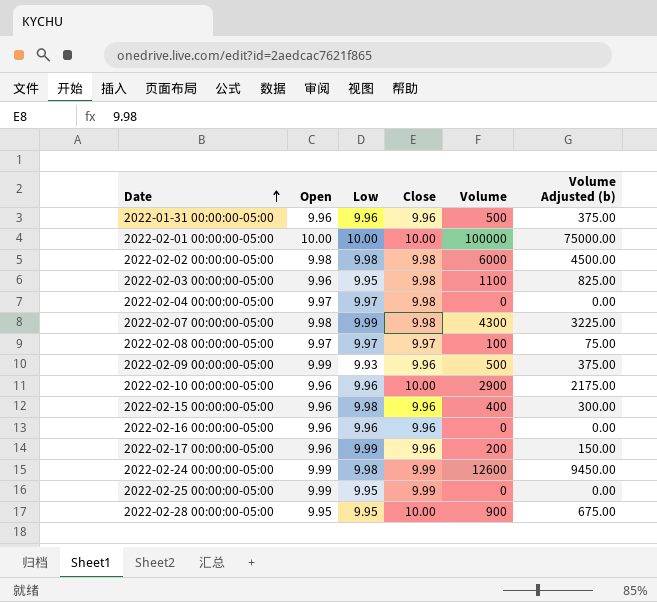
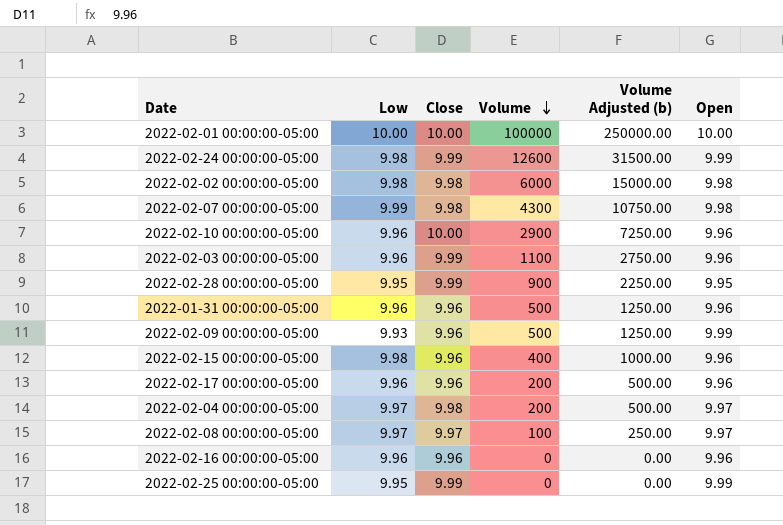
row order: Date ascending -> Volume descending
column Volume Adjusted (b) | formula: [Volume] * 0.75 -> [Volume] * 2.5
column Open | position: 2 -> 6
2022-02-03 00:00:00-05:00 | Low: 9.95 -> 9.96
2022-02-03 00:00:00-05:00 | Close: 9.98 -> 9.99
2022-02-28 00:00:00-05:00 | Close: 10.00 -> 9.99
2022-02-17 00:00:00-05:00 | Low: 9.99 -> 9.96
2022-02-04 00:00:00-05:00 | Volume: 0 -> 200

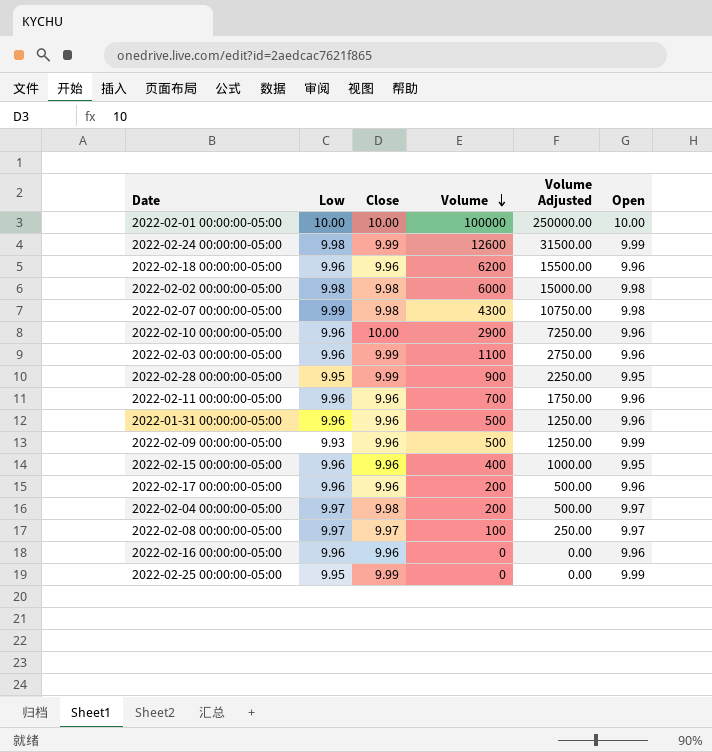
column name: Volume Adjusted (b) -> Volume Adjusted
row 2022-02-18 00:00:00-05:00: none -> 9.96 | 9.96 | 6200 | 15500.00 | 9.96
row 2022-02-11 00:00:00-05:00: none -> 9.96 | 9.96 | 700 | 1750.00 | 9.96
2022-02-15 00:00:00-05:00 | Low: 9.98 -> 9.96
2022-02-15 00:00:00-05:00 | Open: 9.96 -> 9.95

